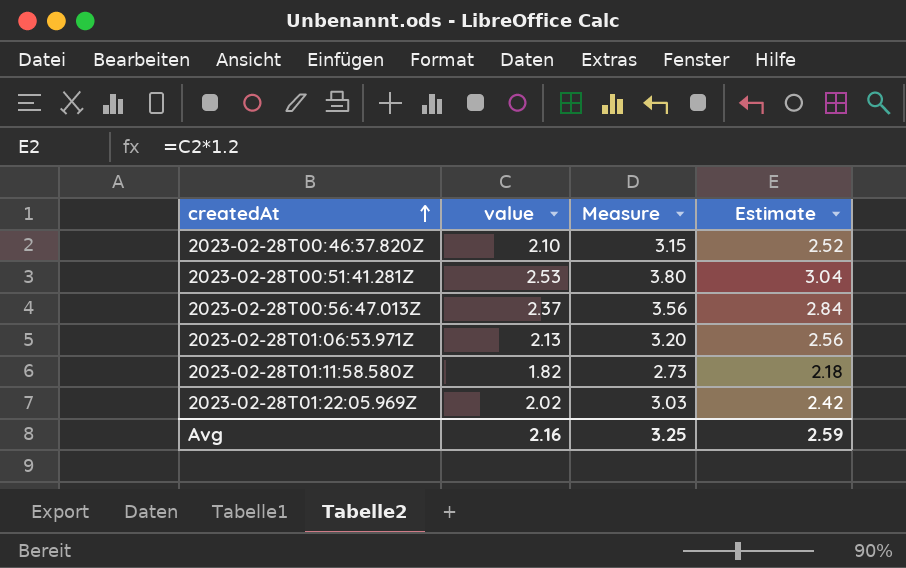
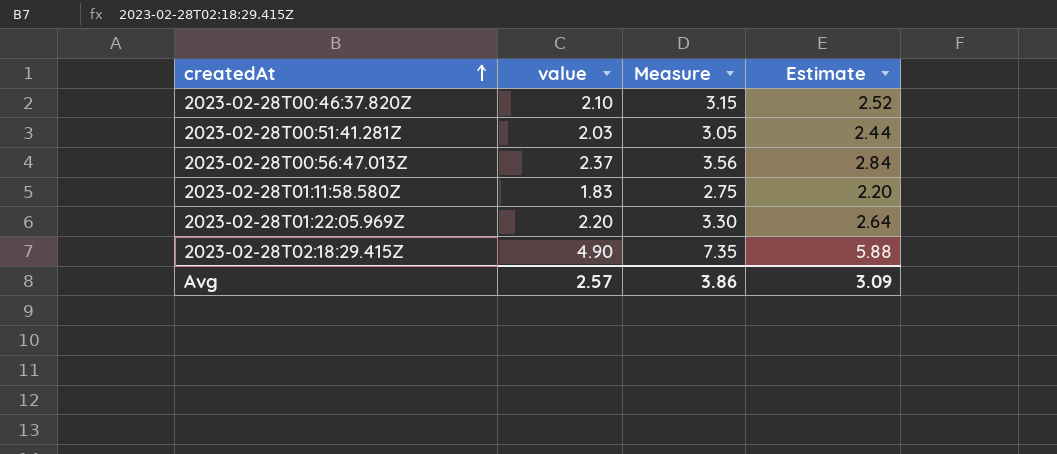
row 2023-02-28T01:06:53.971Z: 2.13 | 3.20 | 2.56 -> none
2023-02-28T00:51:41.281Z | value: 2.53 -> 2.03
2023-02-28T00:51:41.281Z | Measure: 3.80 -> 3.05
2023-02-28T00:51:41.281Z | Estimate: 3.04 -> 2.44
2023-02-28T01:11:58.580Z | value: 1.82 -> 1.83
2023-02-28T01:11:58.580Z | Measure: 2.73 -> 2.75
2023-02-28T01:11:58.580Z | Estimate: 2.18 -> 2.20
2023-02-28T01:22:05.969Z | value: 2.02 -> 2.20
2023-02-28T01:22:05.969Z | Measure: 3.03 -> 3.30
2023-02-28T01:22:05.969Z | Estimate: 2.42 -> 2.64
row 2023-02-28T02:18:29.415Z: none -> 4.90 | 7.35 | 5.88
Avg | value: 2.16 -> 2.57
Avg | Measure: 3.25 -> 3.86
Avg | Estimate: 2.59 -> 3.09

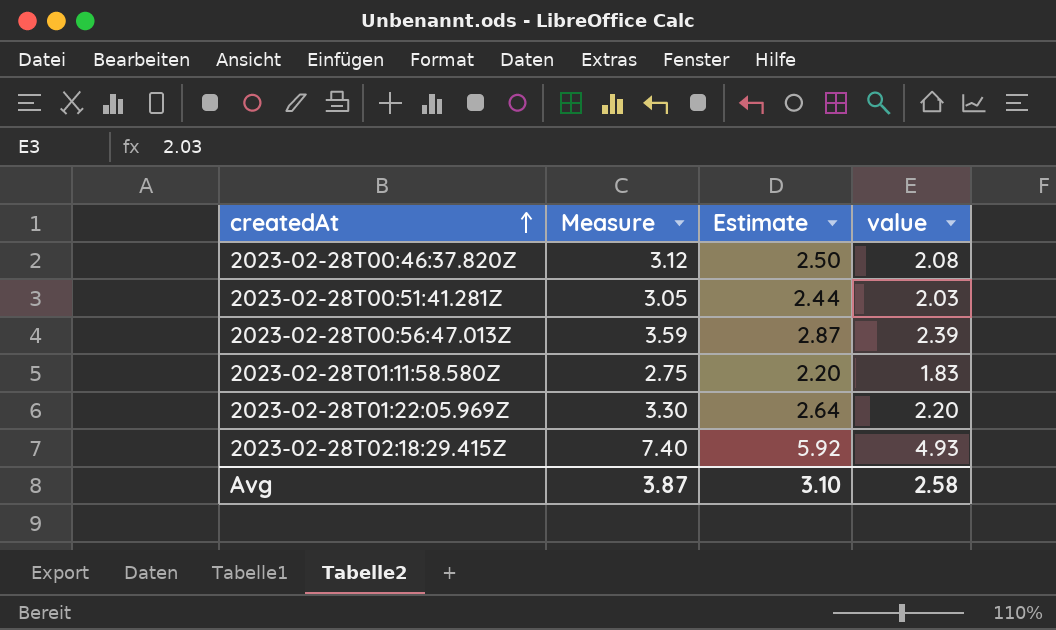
column value | position: 2 -> 4
2023-02-28T00:46:37.820Z | Measure: 3.15 -> 3.12
2023-02-28T00:46:37.820Z | Estimate: 2.52 -> 2.50
2023-02-28T00:46:37.820Z | value: 2.10 -> 2.08
2023-02-28T00:56:47.013Z | Measure: 3.56 -> 3.59
2023-02-28T00:56:47.013Z | Estimate: 2.84 -> 2.87
2023-02-28T00:56:47.013Z | value: 2.37 -> 2.39
2023-02-28T02:18:29.415Z | Measure: 7.35 -> 7.40
2023-02-28T02:18:29.415Z | Estimate: 5.88 -> 5.92
2023-02-28T02:18:29.415Z | value: 4.90 -> 4.93
Avg | Measure: 3.86 -> 3.87
Avg | Estimate: 3.09 -> 3.10
Avg | value: 2.57 -> 2.58

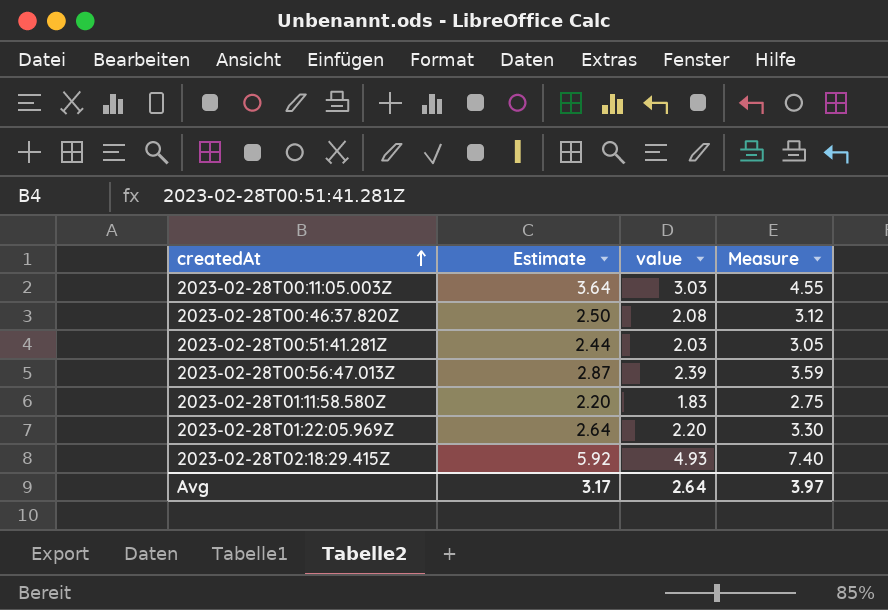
column Measure | position: 2 -> 4
row 2023-02-28T00:11:05.003Z: none -> 3.64 | 3.03 | 4.55
Avg | Estimate: 3.10 -> 3.17
Avg | value: 2.58 -> 2.64
Avg | Measure: 3.87 -> 3.97

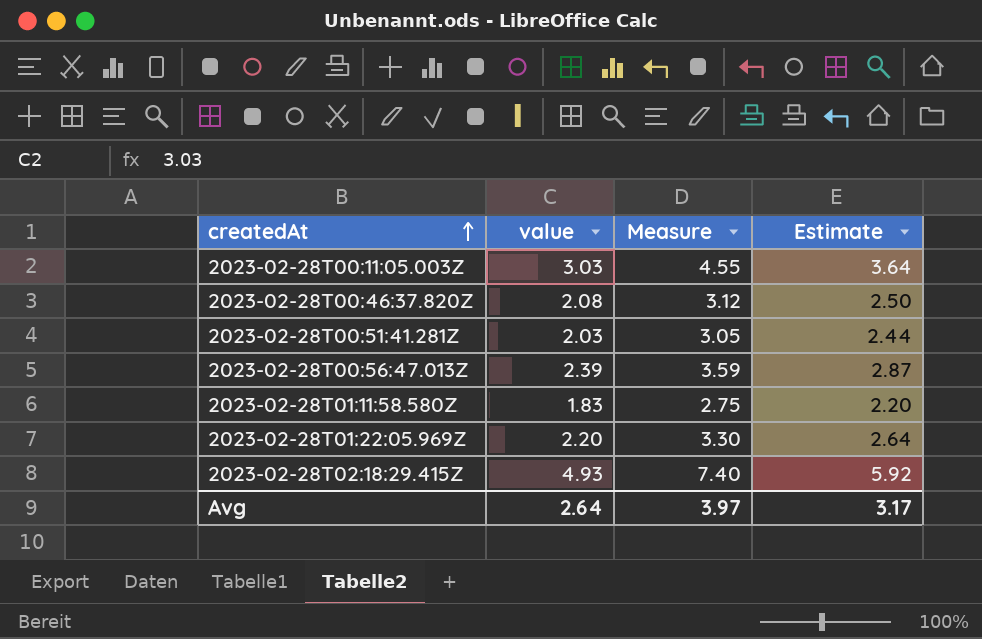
column Estimate | position: 2 -> 4

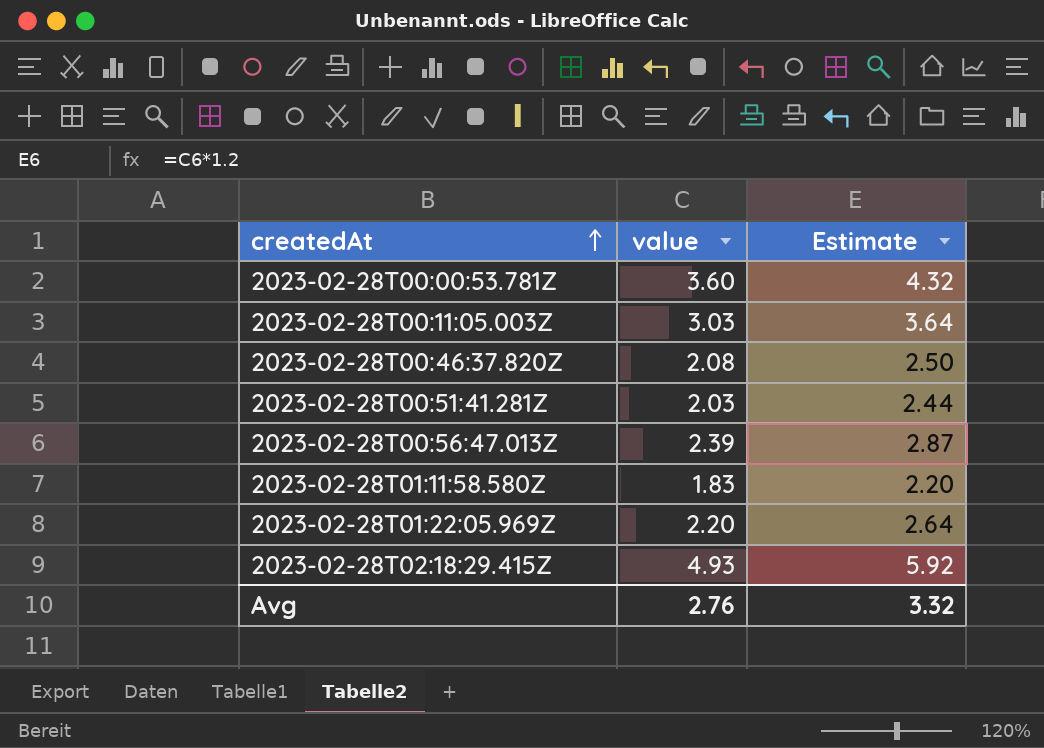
column Measure | formula: [value] * 1.5 -> none
row 2023-02-28T00:00:53.781Z: none -> 3.60 | 4.32
Avg | value: 2.64 -> 2.76
Avg | Estimate: 3.17 -> 3.32

